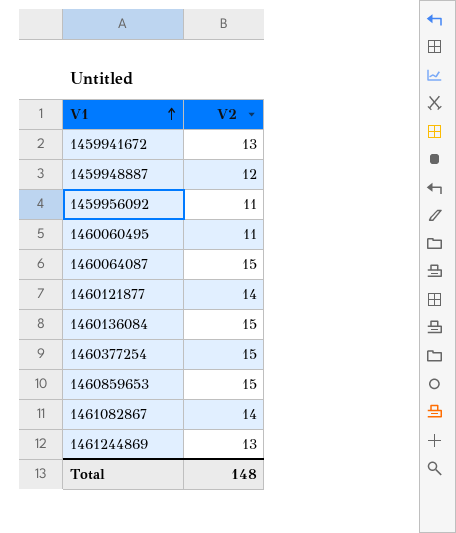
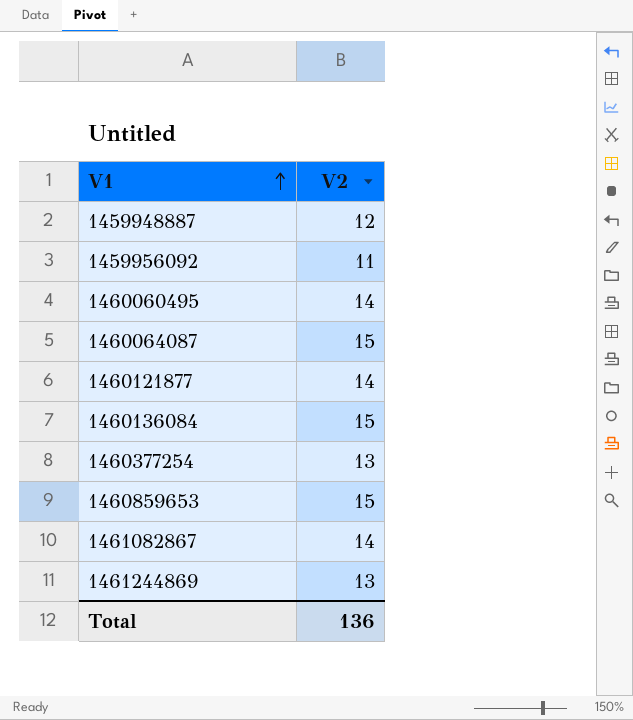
row 1459941672: 13 -> none
1460060495 | V2: 11 -> 14
1460377254 | V2: 15 -> 13
Total | V2: 148 -> 136

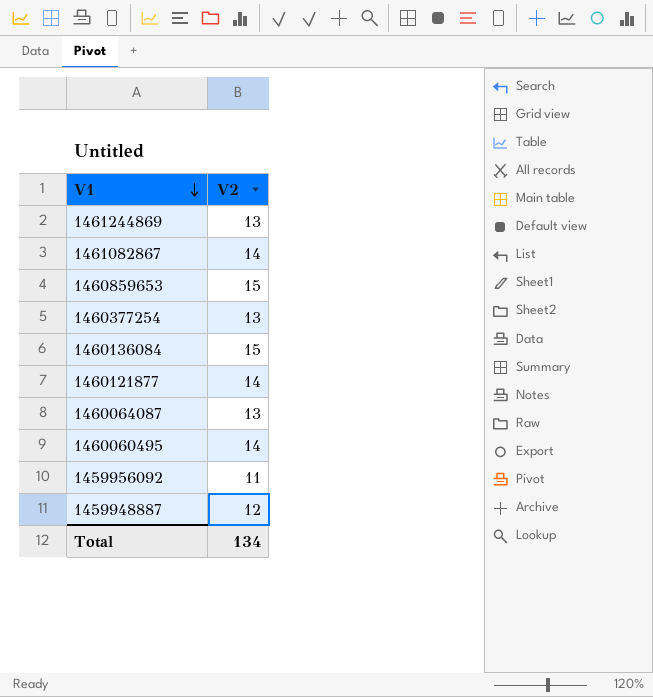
row order: V1 ascending -> V1 descending
1460064087 | V2: 15 -> 13
Total | V2: 136 -> 134

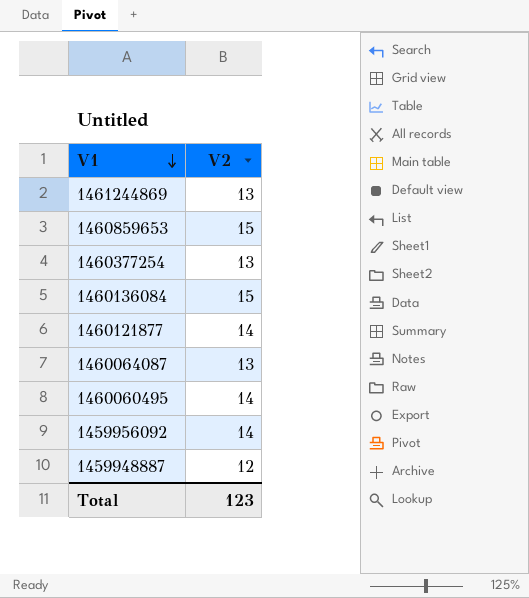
row 1461082867: 14 -> none
1459956092 | V2: 11 -> 14
Total | V2: 134 -> 123

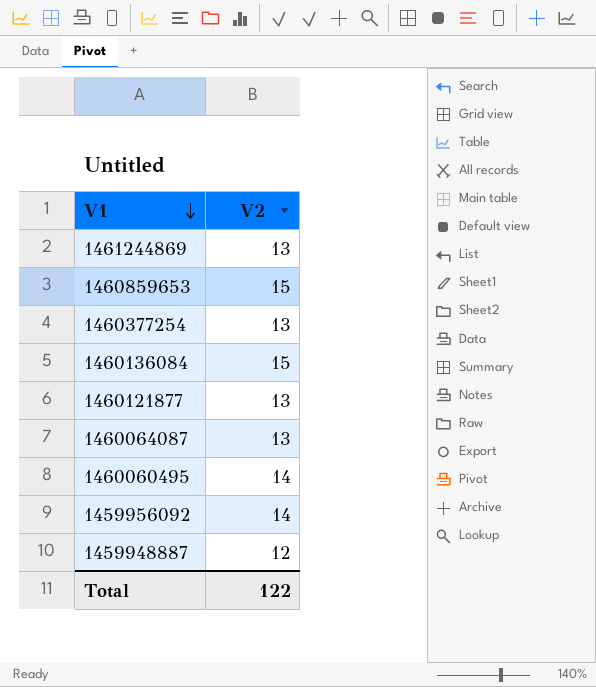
1460121877 | V2: 14 -> 13
Total | V2: 123 -> 122

